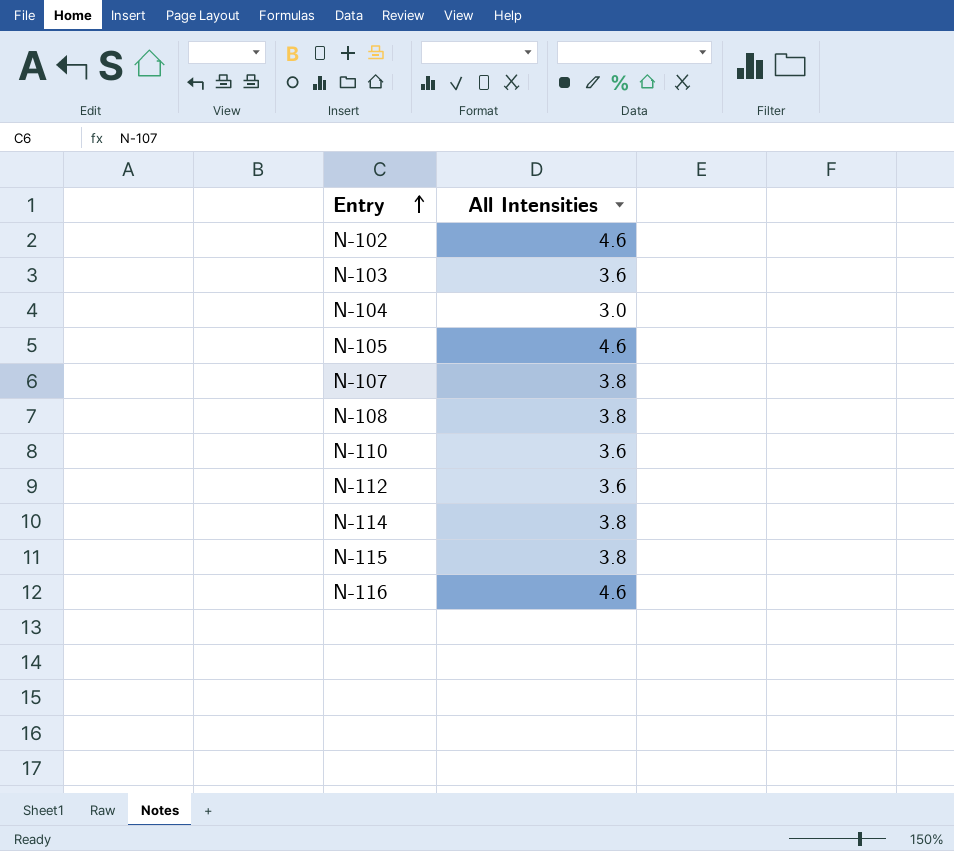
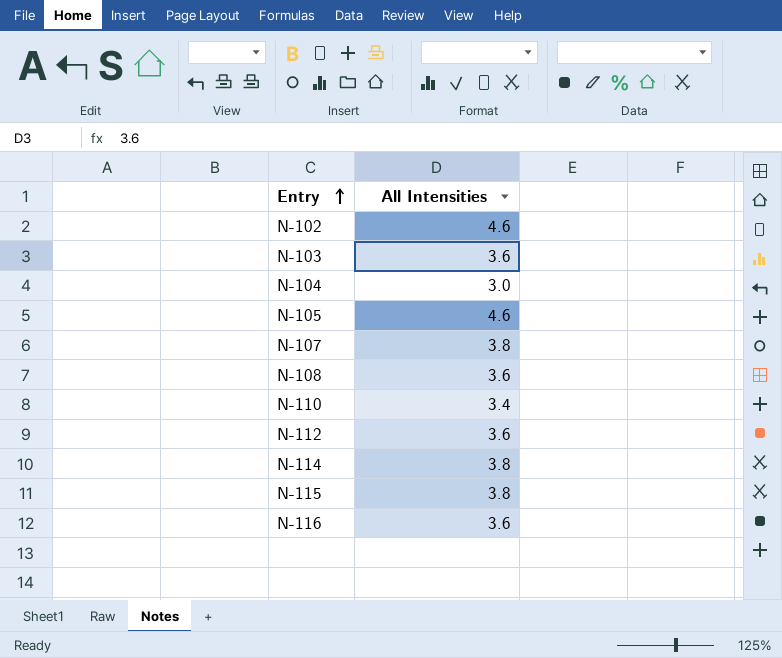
N-108 | All Intensities: 3.8 -> 3.6
N-110 | All Intensities: 3.6 -> 3.4
N-116 | All Intensities: 4.6 -> 3.6

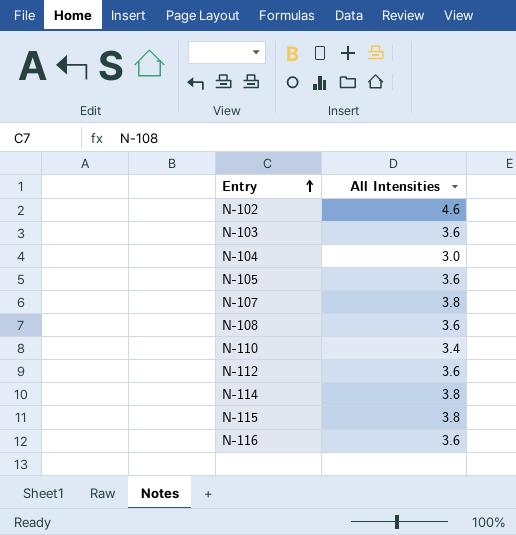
N-105 | All Intensities: 4.6 -> 3.6

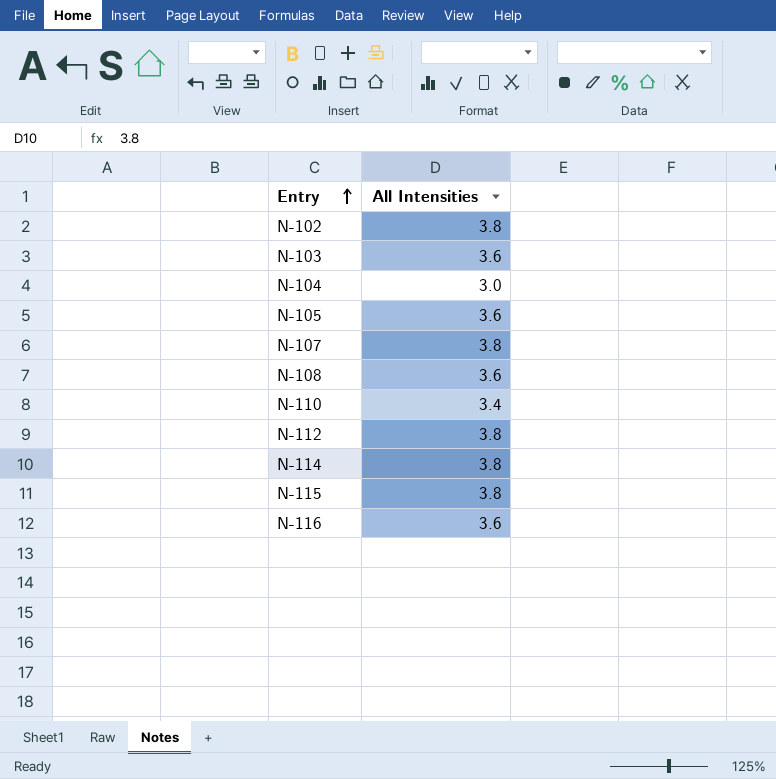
N-102 | All Intensities: 4.6 -> 3.8
N-112 | All Intensities: 3.6 -> 3.8

